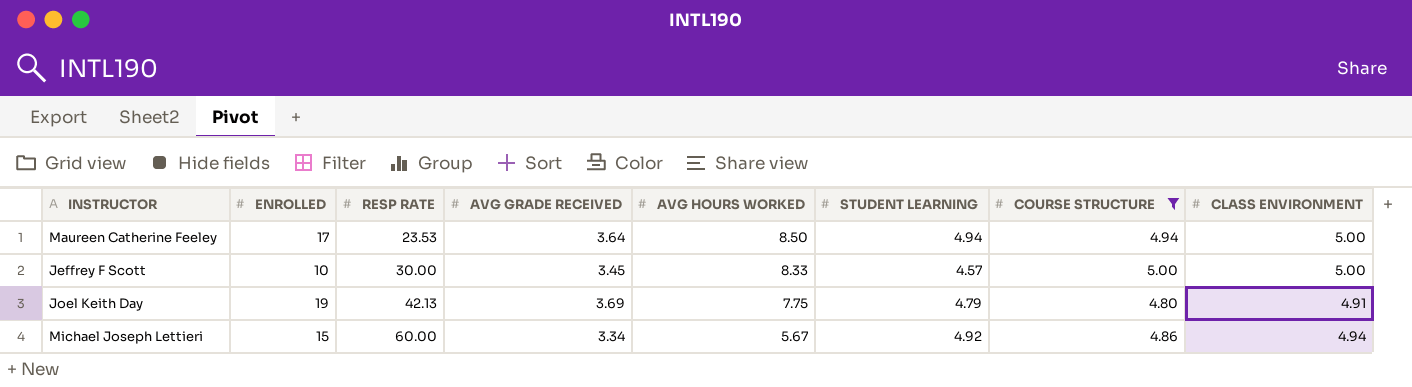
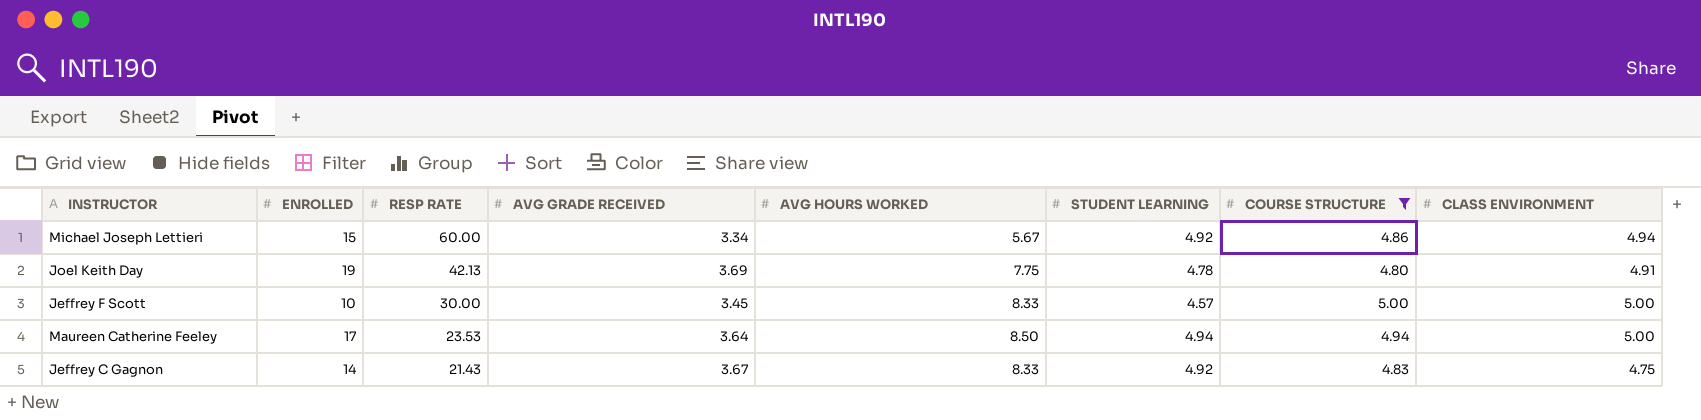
row order: RESP RATE ascending -> RESP RATE descending
Joel Keith Day | STUDENT LEARNING: 4.79 -> 4.78
row Jeffrey C Gagnon: none -> 14 | 21.43 | 3.67 | 8.33 | 4.92 | 4.83 | 4.75

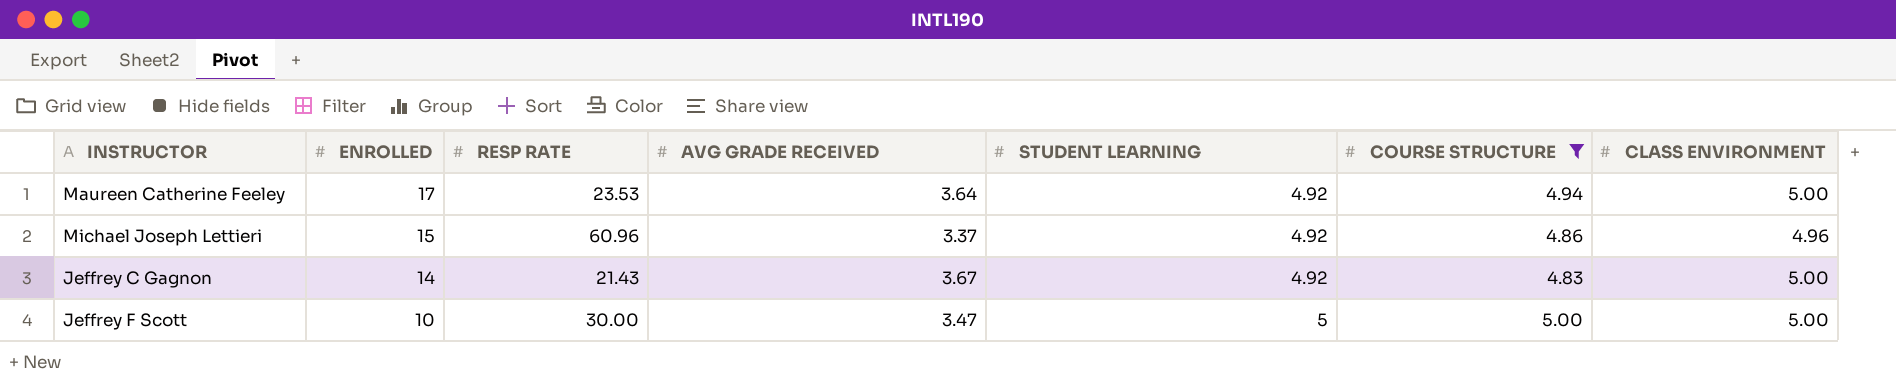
row order: RESP RATE descending -> ENROLLED descending
column AVG HOURS WORKED | position: 5 -> none
row Joel Keith Day: 19 | 42.13 | 3.69 | 7.75 | 4.78 | 4.80 | 4.91 -> none
Maureen Catherine Feeley | STUDENT LEARNING: 4.94 -> 4.92
Michael Joseph Lettieri | RESP RATE: 60.00 -> 60.96
Michael Joseph Lettieri | AVG GRADE RECEIVED: 3.34 -> 3.37
Michael Joseph Lettieri | CLASS ENVIRONMENT: 4.94 -> 4.96
Jeffrey C Gagnon | CLASS ENVIRONMENT: 4.75 -> 5.00
Jeffrey F Scott | AVG GRADE RECEIVED: 3.45 -> 3.47
Jeffrey F Scott | STUDENT LEARNING: 4.57 -> 5

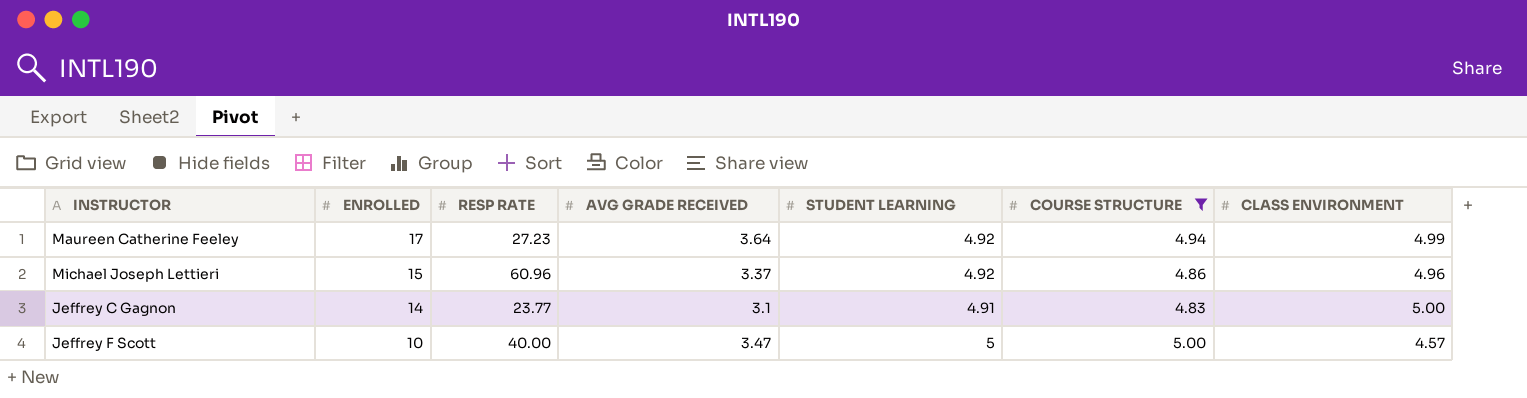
Maureen Catherine Feeley | RESP RATE: 23.53 -> 27.23
Maureen Catherine Feeley | CLASS ENVIRONMENT: 5.00 -> 4.99
Jeffrey C Gagnon | RESP RATE: 21.43 -> 23.77
Jeffrey C Gagnon | AVG GRADE RECEIVED: 3.67 -> 3.1
Jeffrey C Gagnon | STUDENT LEARNING: 4.92 -> 4.91
Jeffrey F Scott | RESP RATE: 30.00 -> 40.00
Jeffrey F Scott | CLASS ENVIRONMENT: 5.00 -> 4.57

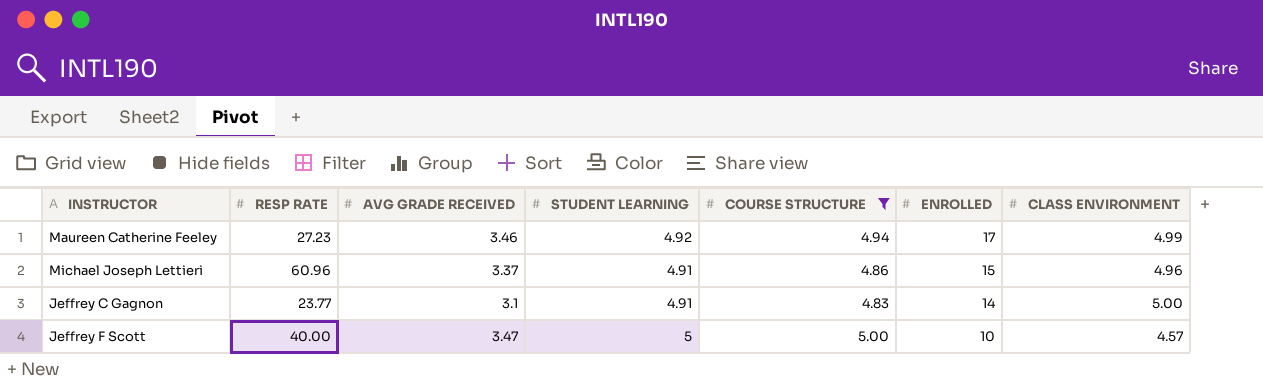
column ENROLLED | position: 2 -> 6
Maureen Catherine Feeley | AVG GRADE RECEIVED: 3.64 -> 3.46
Michael Joseph Lettieri | STUDENT LEARNING: 4.92 -> 4.91

